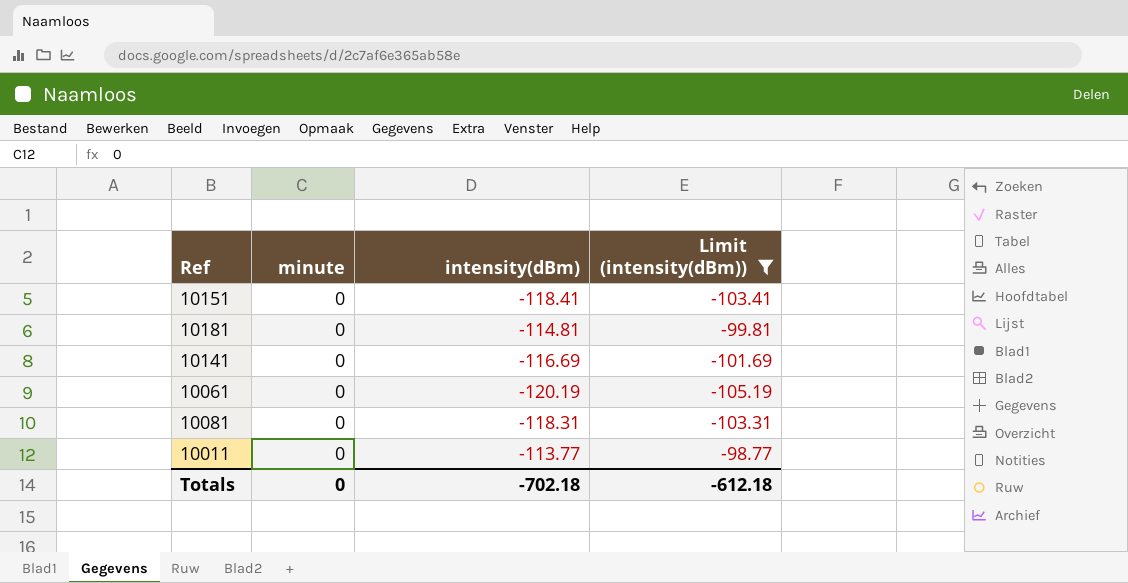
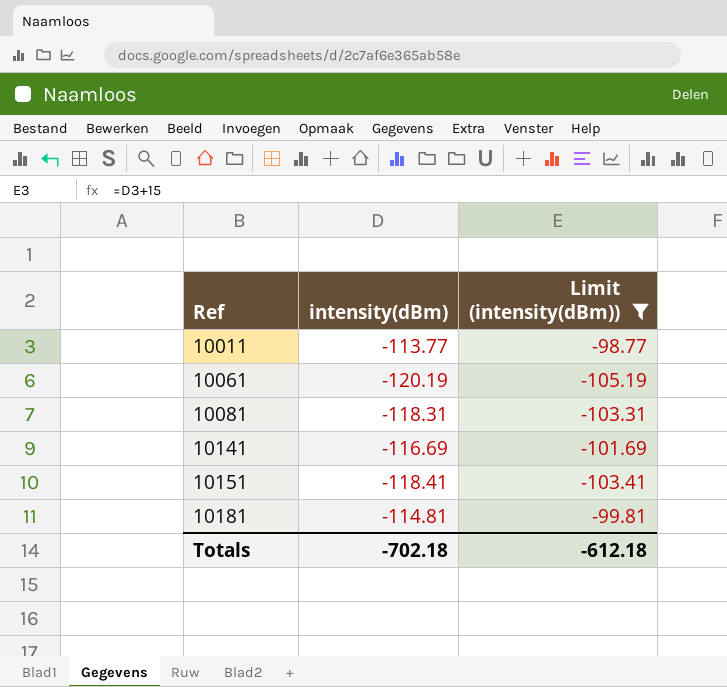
row order: none -> Ref ascending
column minute | position: 2 -> none

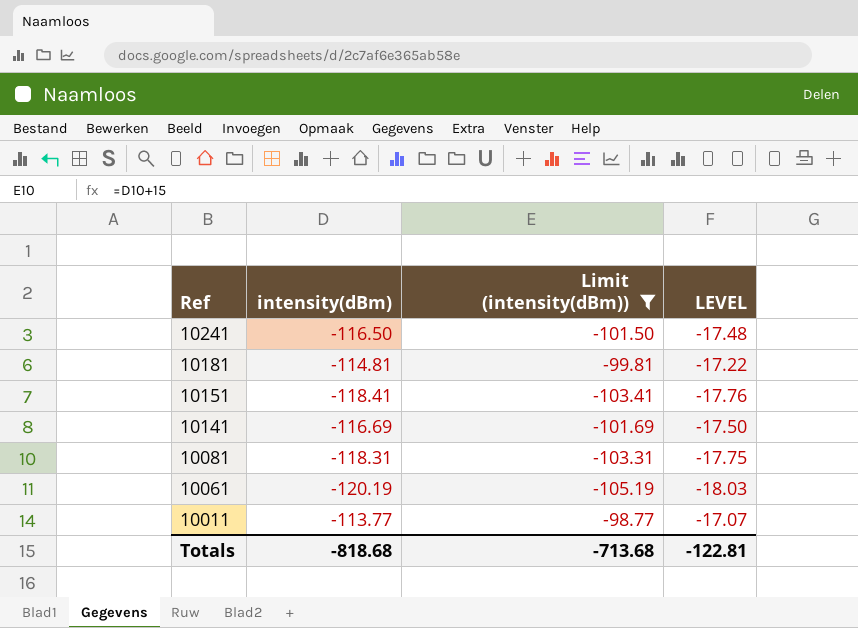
row order: Ref ascending -> Ref descending
column LEVEL | formula: none -> [intensity(dBm)] * 0.15
row 10241: none -> -116.50 | -101.50 | -17.48
Totals | intensity(dBm): -702.18 -> -818.68
Totals | Limit (intensity(dBm)): -612.18 -> -713.68

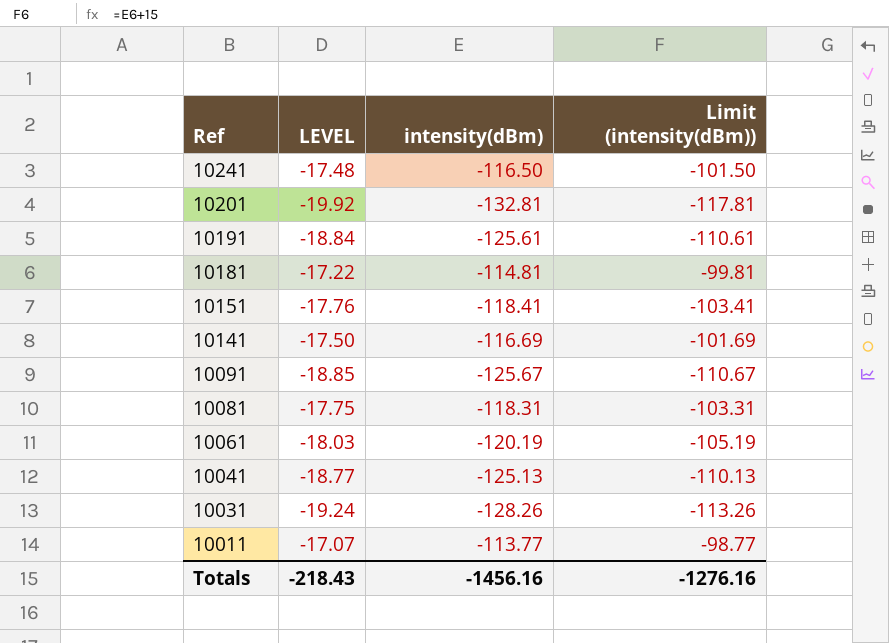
filter: Limit (intensity(dBm)) >= -105.19 -> none
column LEVEL | position: 4 -> 2
Totals | LEVEL: -122.81 -> -218.43
Totals | intensity(dBm): -818.68 -> -1456.16
Totals | Limit (intensity(dBm)): -713.68 -> -1276.16

